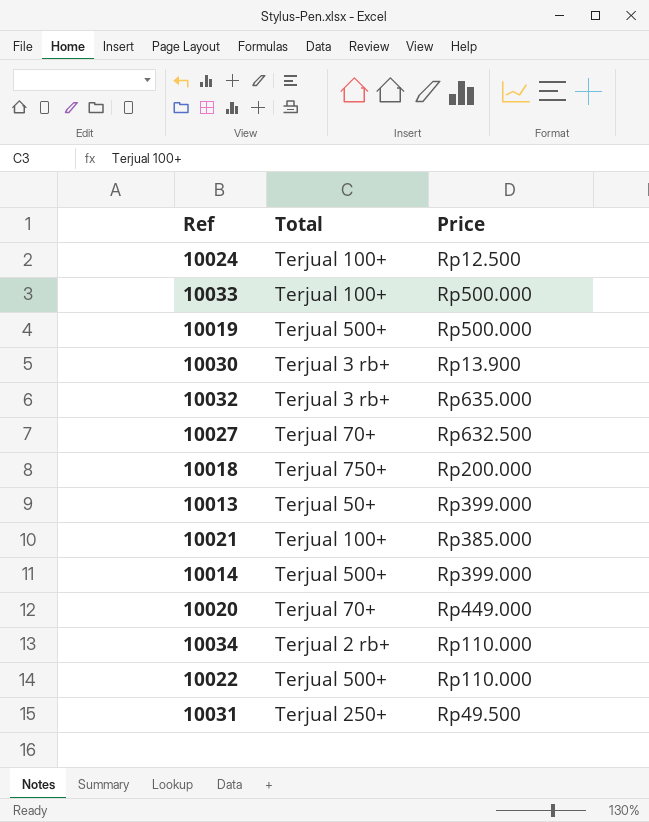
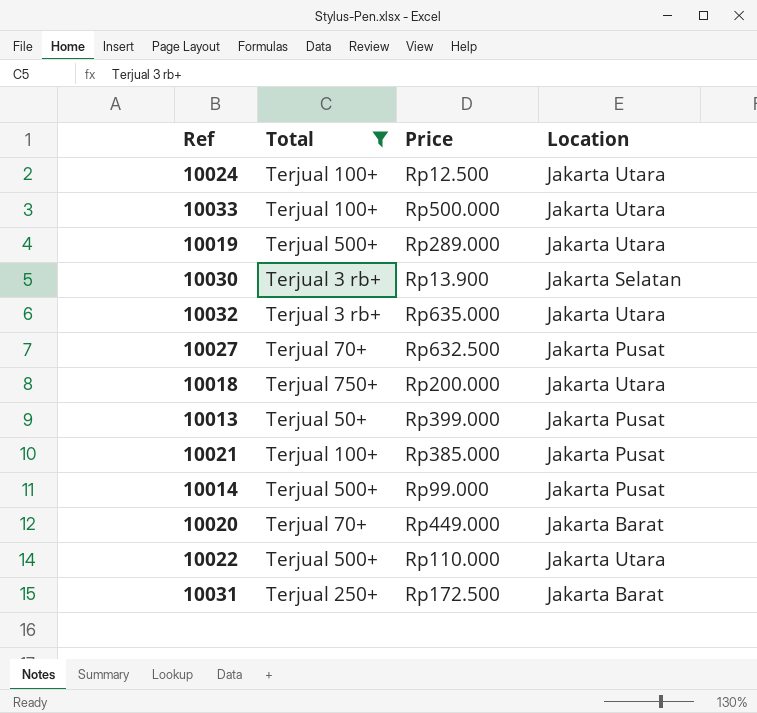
filter: none -> Total != Terjual 2 rb+
column Location | position: none -> 4
10019 | Price: Rp500.000 -> Rp289.000
10014 | Price: Rp399.000 -> Rp99.000
10031 | Price: Rp49.500 -> Rp172.500

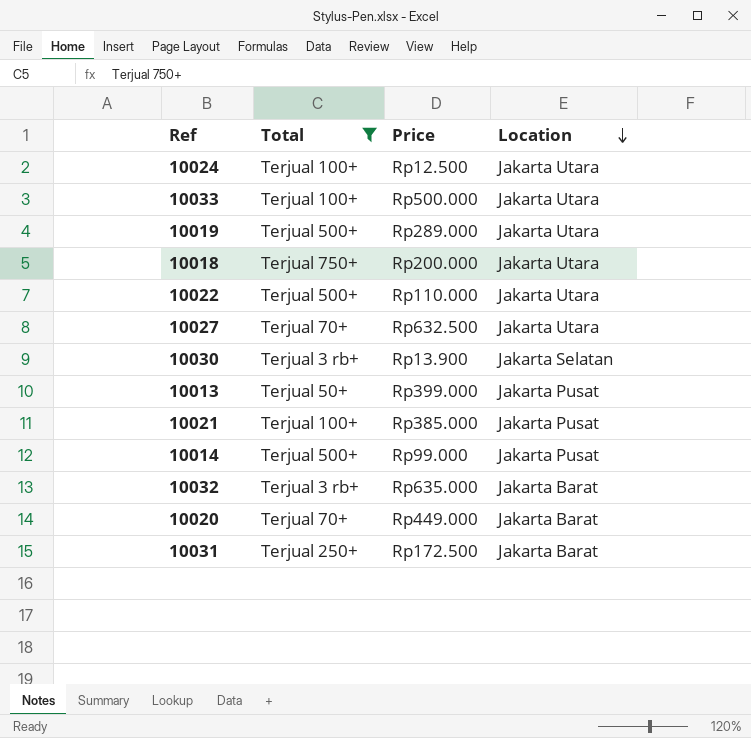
row order: none -> Location descending
10027 | Location: Jakarta Pusat -> Jakarta Utara
10032 | Location: Jakarta Utara -> Jakarta Barat

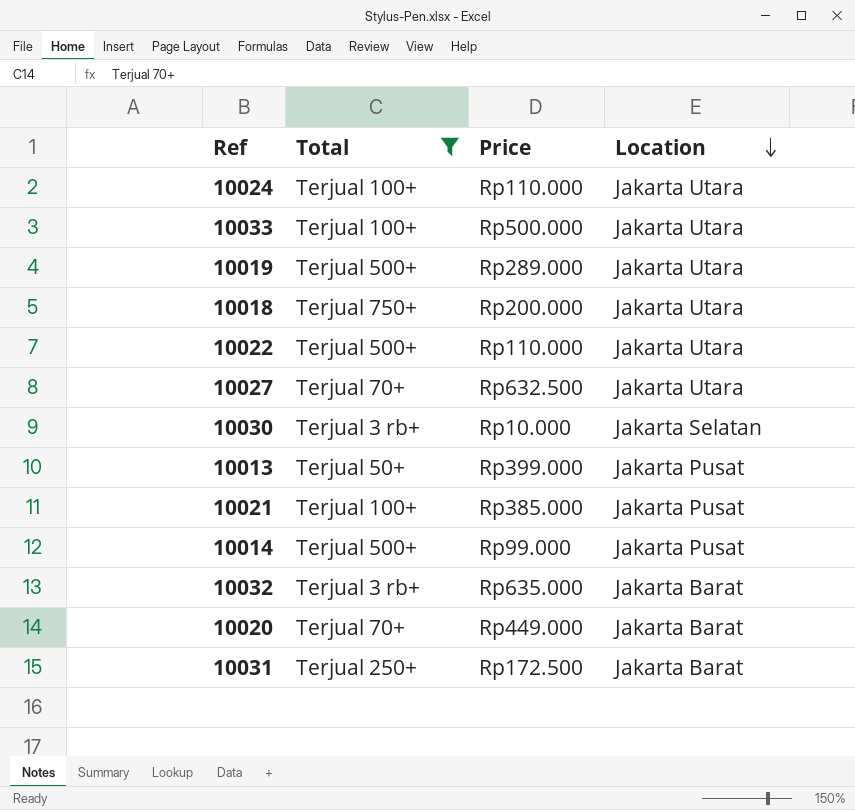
10024 | Price: Rp12.500 -> Rp110.000
10030 | Price: Rp13.900 -> Rp10.000

